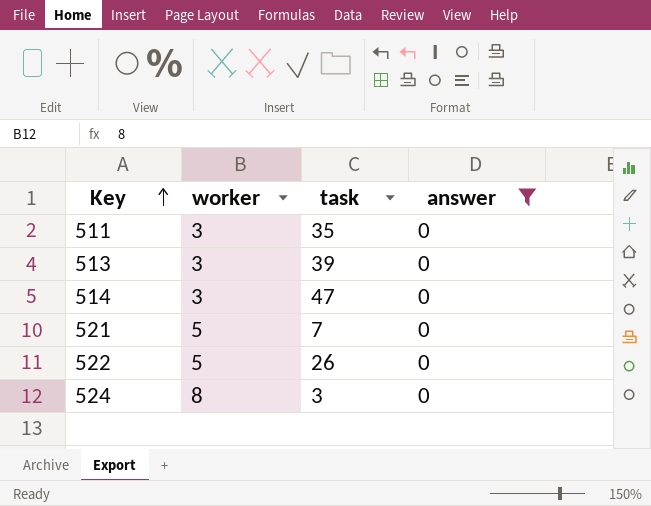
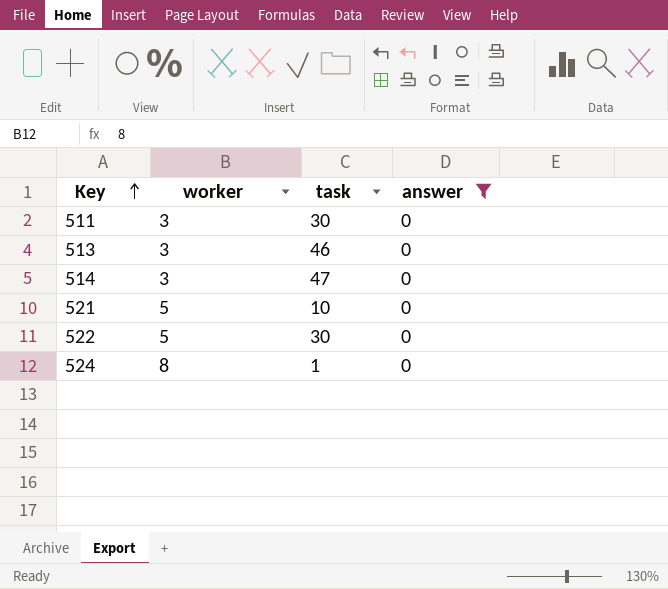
511 | task: 35 -> 30
513 | task: 39 -> 46
521 | task: 7 -> 10
522 | task: 26 -> 30
524 | task: 3 -> 1

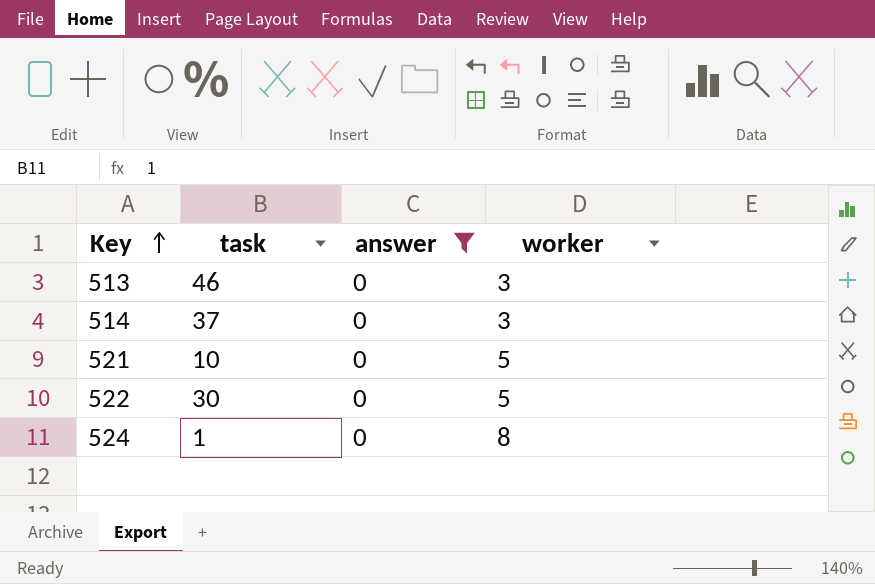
column worker | position: 2 -> 4
row 511: 3 | 30 | 0 -> none
514 | task: 47 -> 37

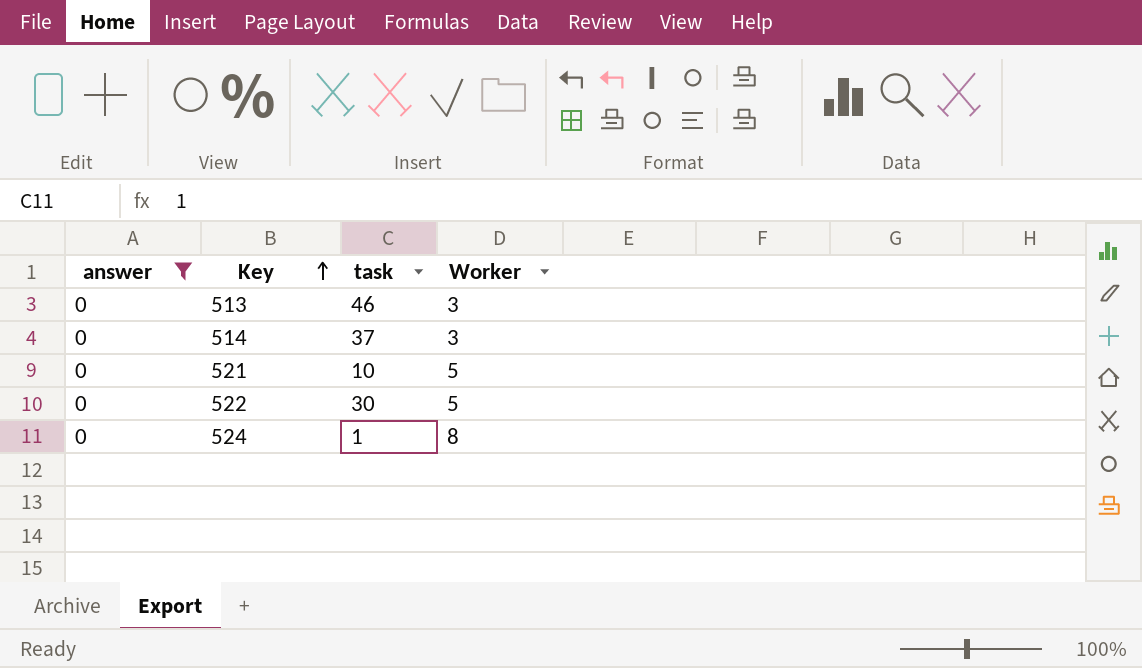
column answer | position: 3 -> 1
column name: worker -> Worker

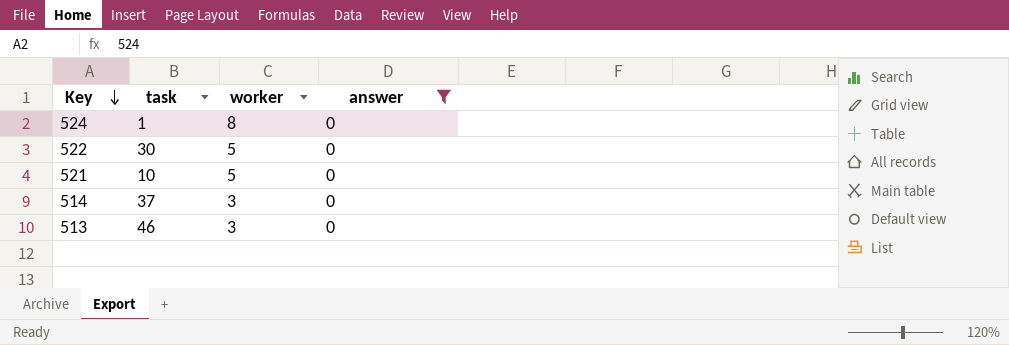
row order: Key ascending -> Key descending
column name: Worker -> worker
column answer | position: 1 -> 4

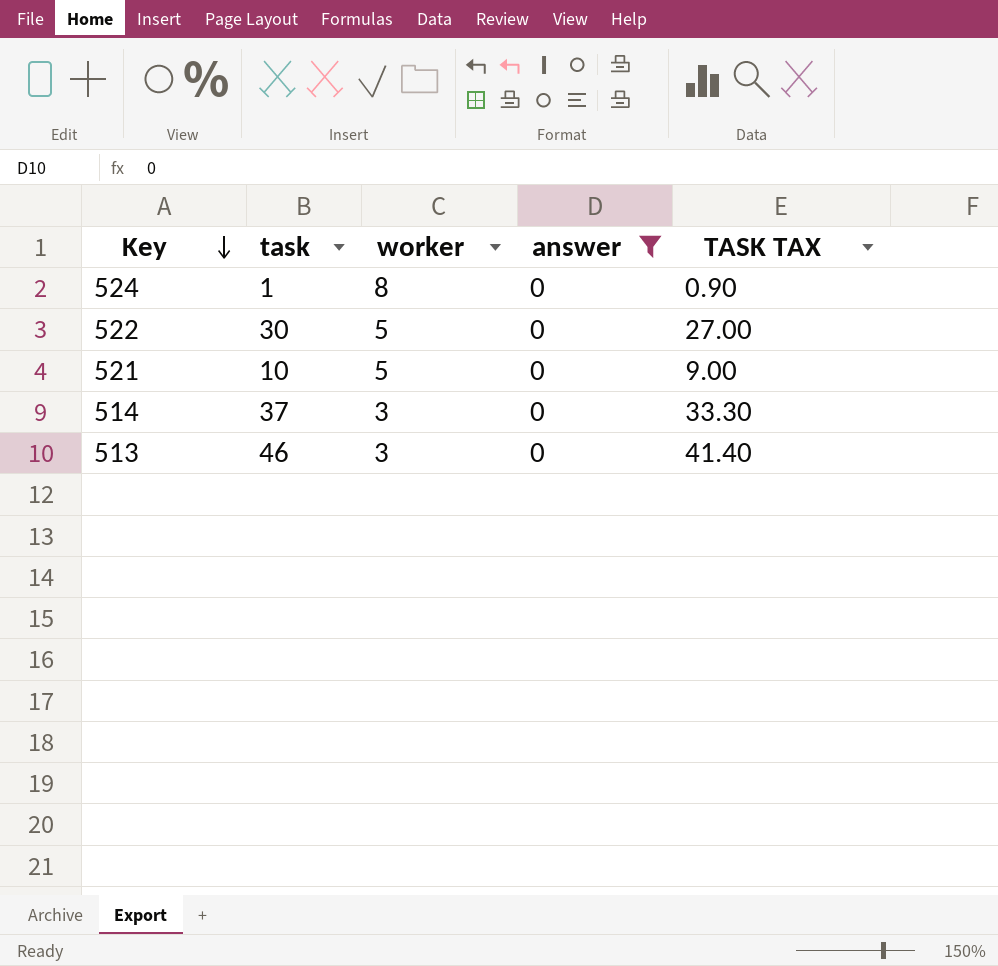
column TASK TAX | formula: none -> [task] * 0.9

